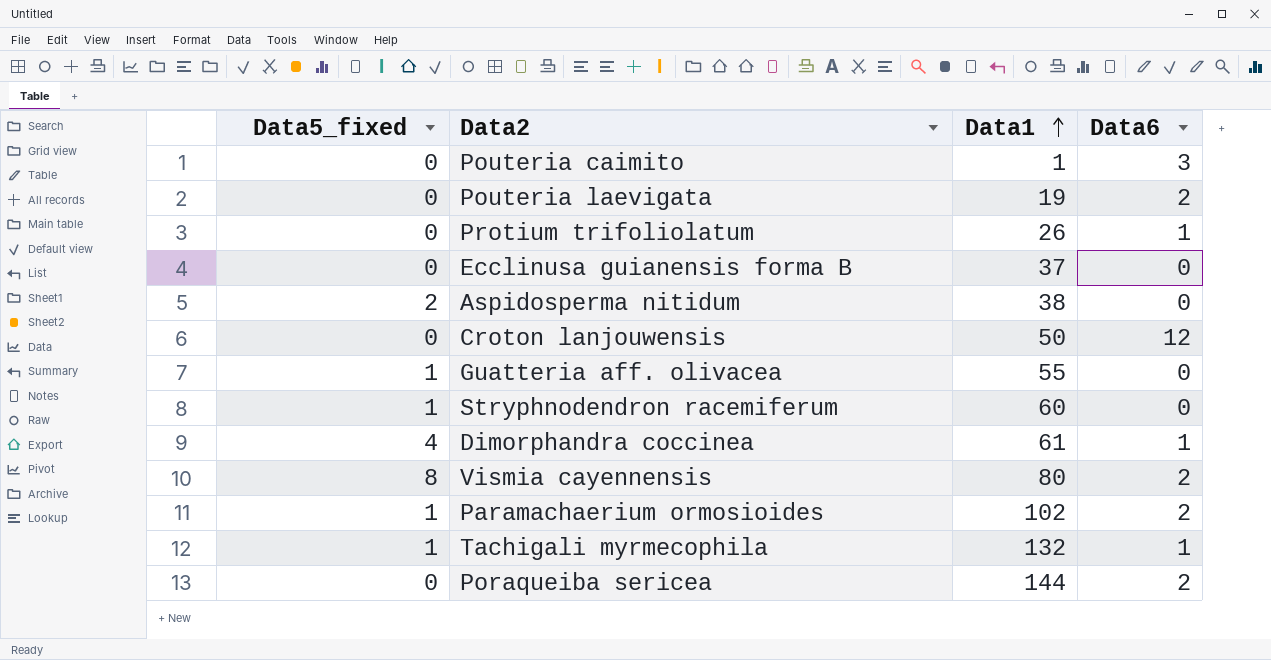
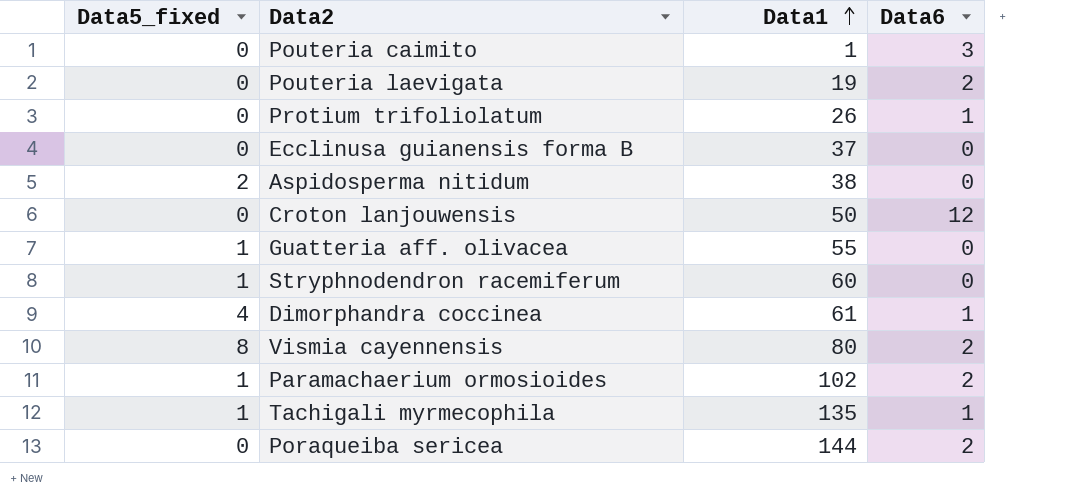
Tachigali myrmecophila | Data1: 132 -> 135

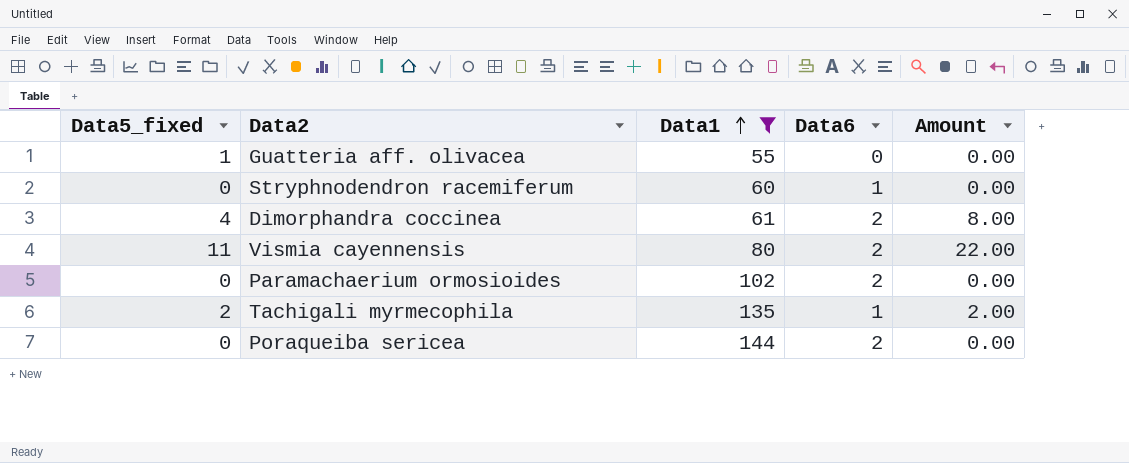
filter: none -> Data1 >= 55
column Amount | formula: none -> [Data5_fixed] * [Data6]
Stryphnodendron racemiferum | Data5_fixed: 1 -> 0
Stryphnodendron racemiferum | Data6: 0 -> 1
Dimorphandra coccinea | Data6: 1 -> 2
Vismia cayennensis | Data5_fixed: 8 -> 11
Paramachaerium ormosioides | Data5_fixed: 1 -> 0
Tachigali myrmecophila | Data5_fixed: 1 -> 2

